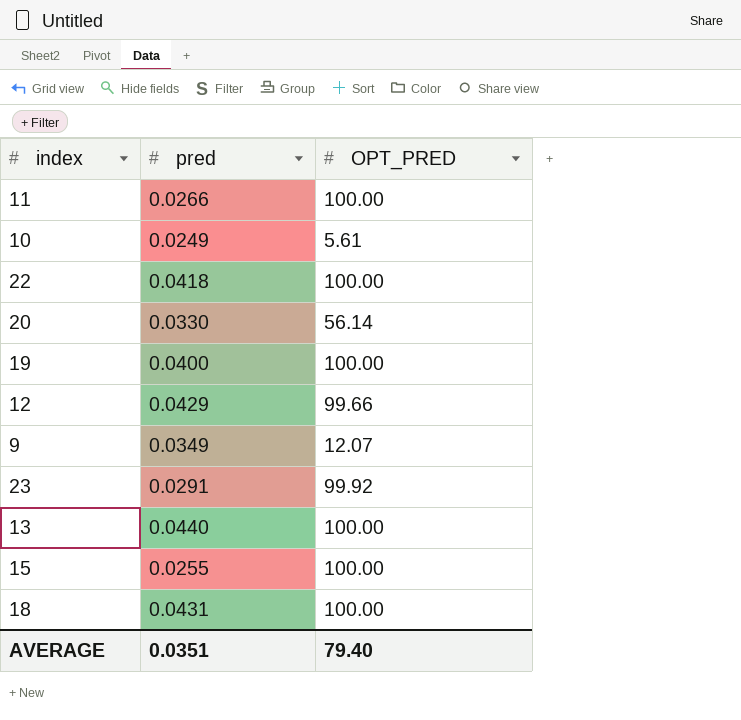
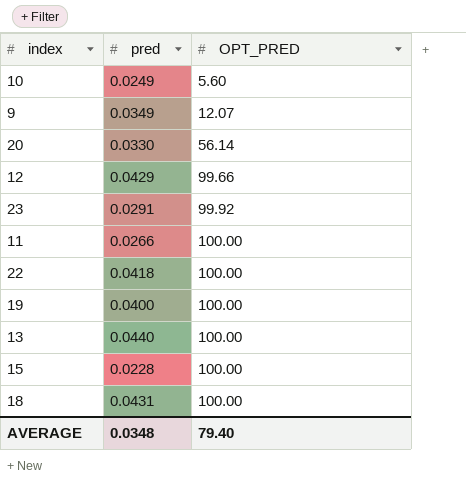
row order: none -> OPT_PRED ascending
10 | OPT_PRED: 5.61 -> 5.60
15 | pred: 0.0255 -> 0.0228
AVERAGE | pred: 0.0351 -> 0.0348

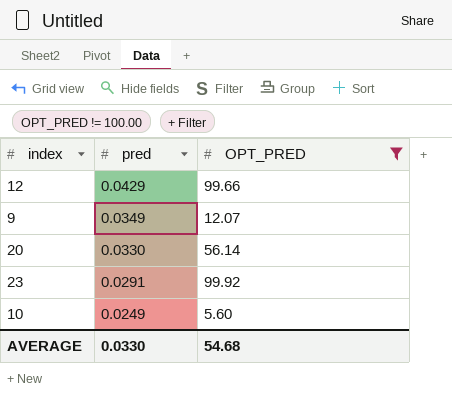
filter: none -> OPT_PRED != 100.00
row order: OPT_PRED ascending -> pred descending
AVERAGE | pred: 0.0348 -> 0.0330
AVERAGE | OPT_PRED: 79.40 -> 54.68

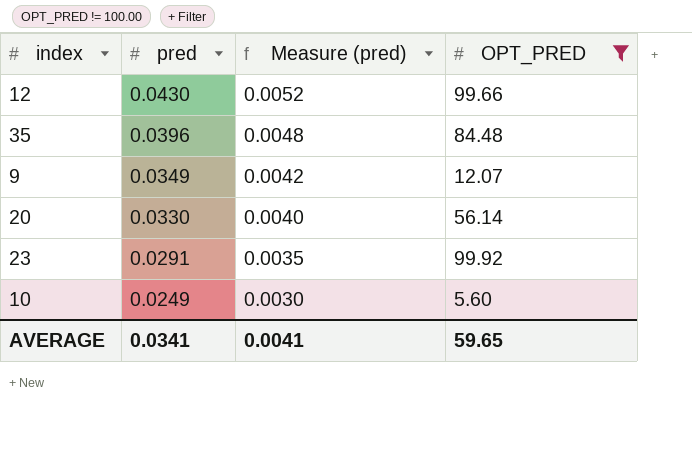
column Measure (pred) | formula: none -> [pred] * 0.12
12 | pred: 0.0429 -> 0.0430
row 35: none -> 0.0396 | 0.0048 | 84.48
AVERAGE | pred: 0.0330 -> 0.0341
AVERAGE | OPT_PRED: 54.68 -> 59.65

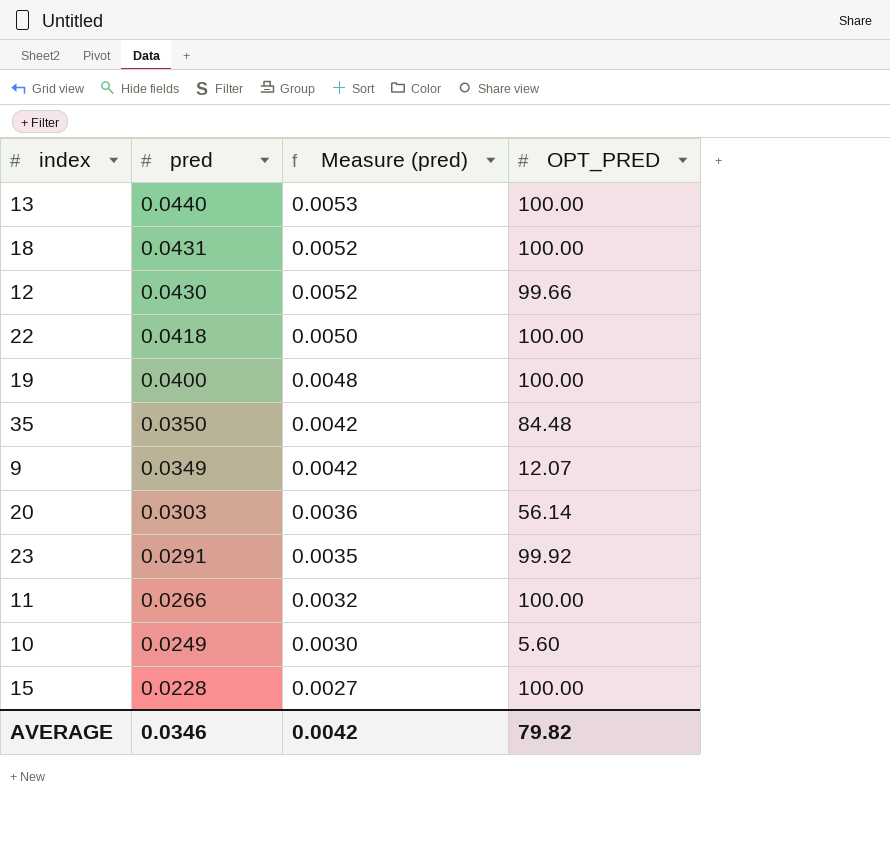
filter: OPT_PRED != 100.00 -> none
35 | pred: 0.0396 -> 0.0350
35 | Measure (pred): 0.0048 -> 0.0042
20 | pred: 0.0330 -> 0.0303
20 | Measure (pred): 0.0040 -> 0.0036
AVERAGE | pred: 0.0341 -> 0.0346
AVERAGE | Measure (pred): 0.0041 -> 0.0042
AVERAGE | OPT_PRED: 59.65 -> 79.82

